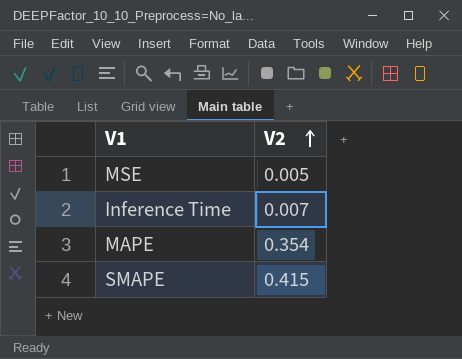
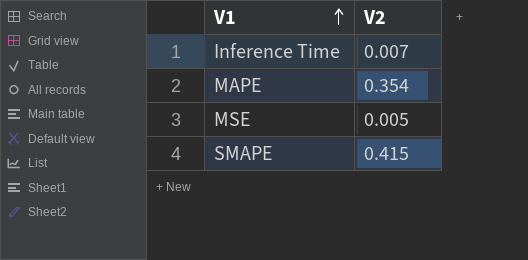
row order: V2 ascending -> V1 ascending

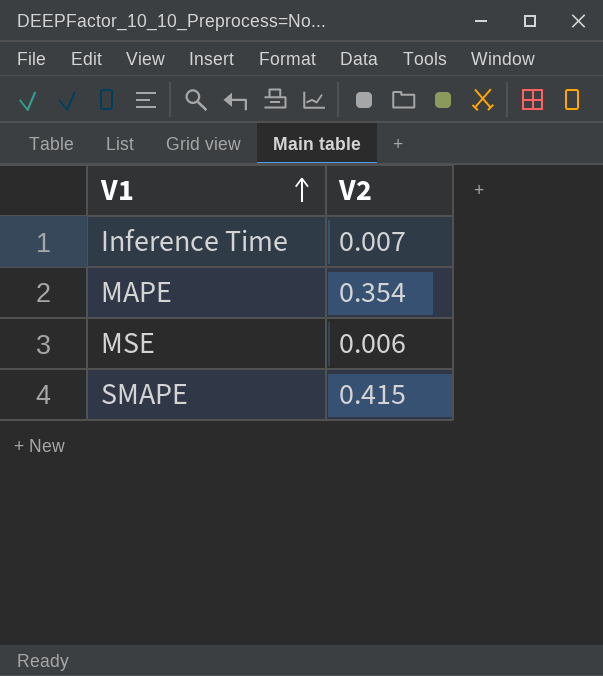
MSE | V2: 0.005 -> 0.006

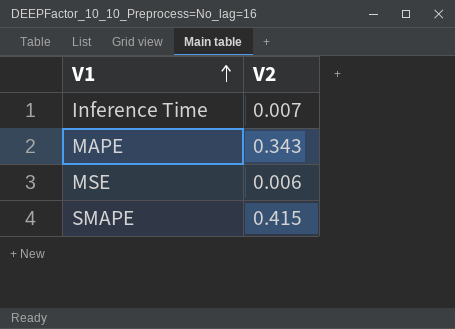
MAPE | V2: 0.354 -> 0.343

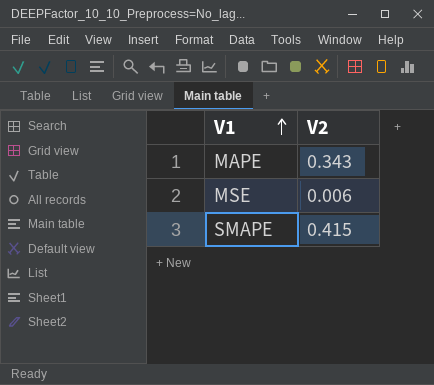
row Inference Time: 0.007 -> none

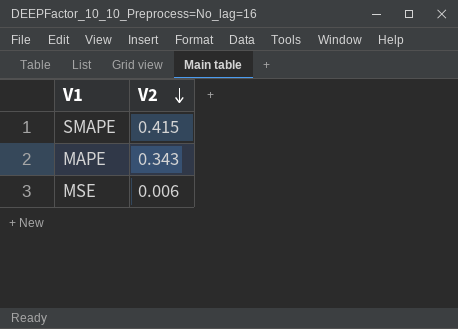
row order: V1 ascending -> V2 descending

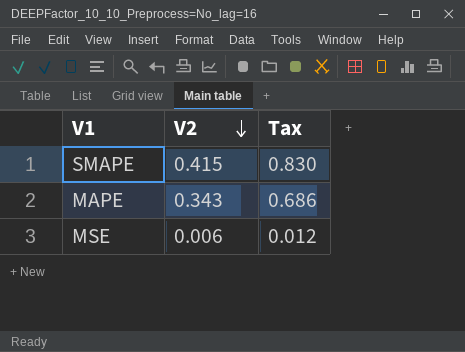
column Tax | formula: none -> [V2] * 2

